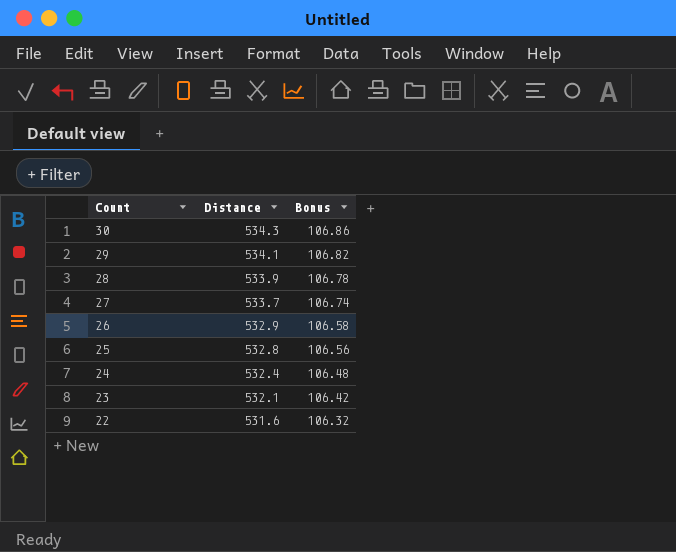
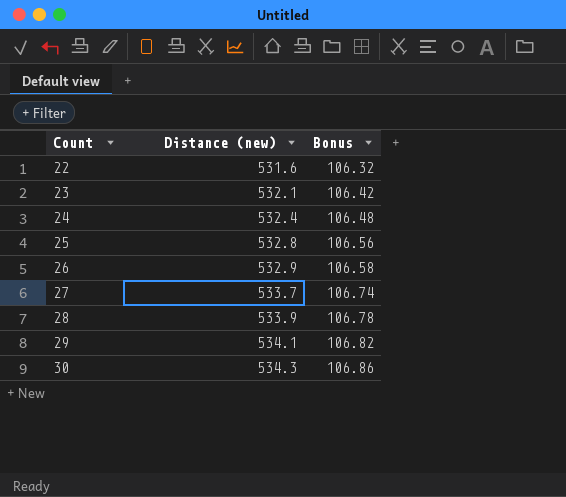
row order: Count descending -> Count ascending
column name: Distance -> Distance (new)

